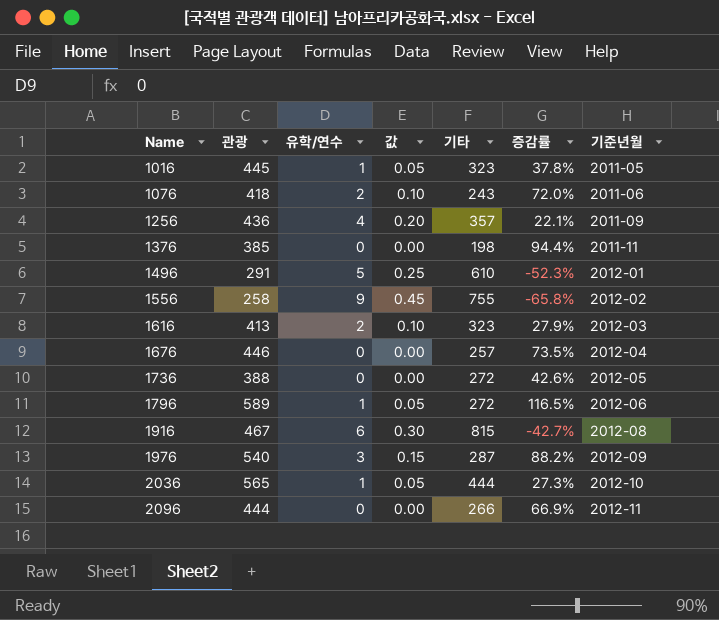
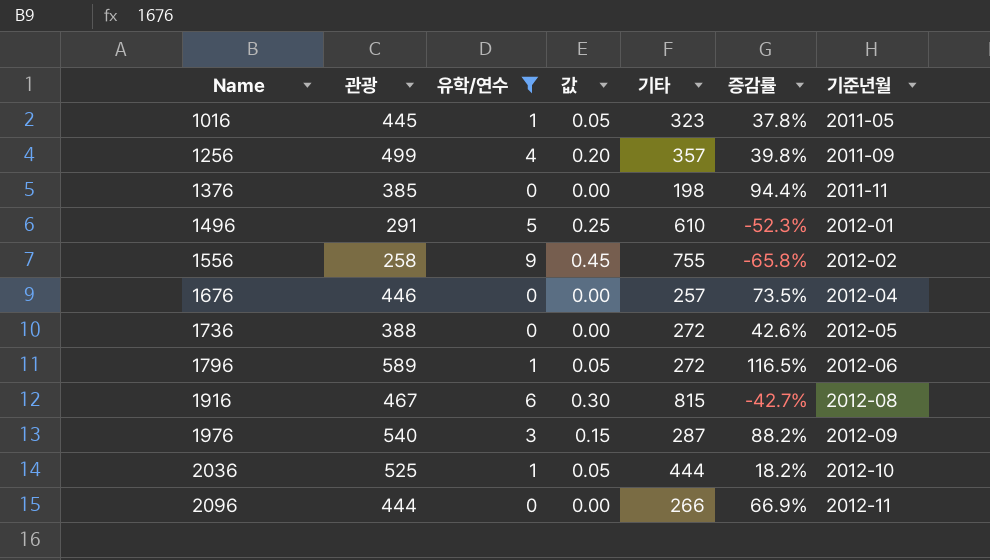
filter: none -> 유학/연수 != 2
1256 | 관광: 436 -> 499
1256 | 증감률: 22.1% -> 39.8%
2036 | 관광: 565 -> 525
2036 | 증감률: 27.3% -> 18.2%

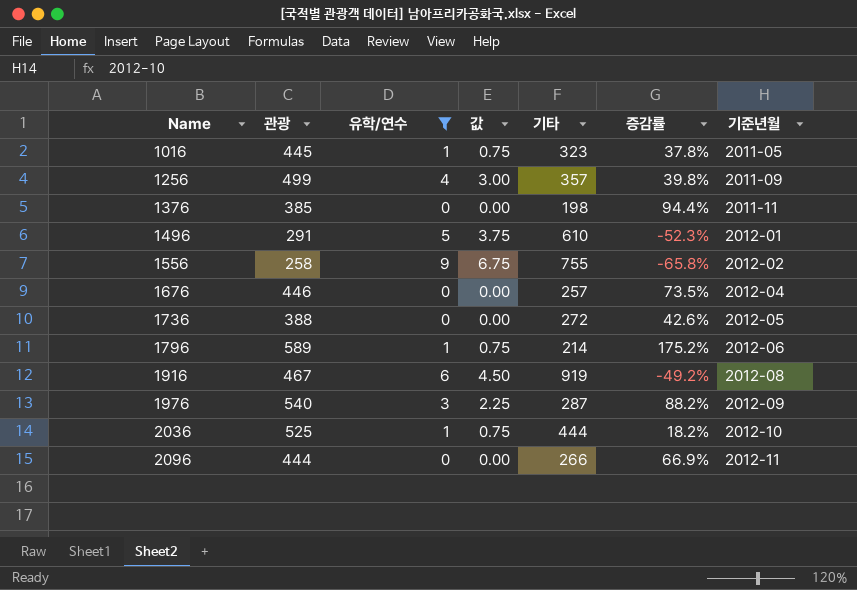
column 값 | formula: [유학/연수] * 0.05 -> [유학/연수] * 0.75
1796 | 기타: 272 -> 214
1796 | 증감률: 116.5% -> 175.2%
1916 | 기타: 815 -> 919
1916 | 증감률: -42.7% -> -49.2%

